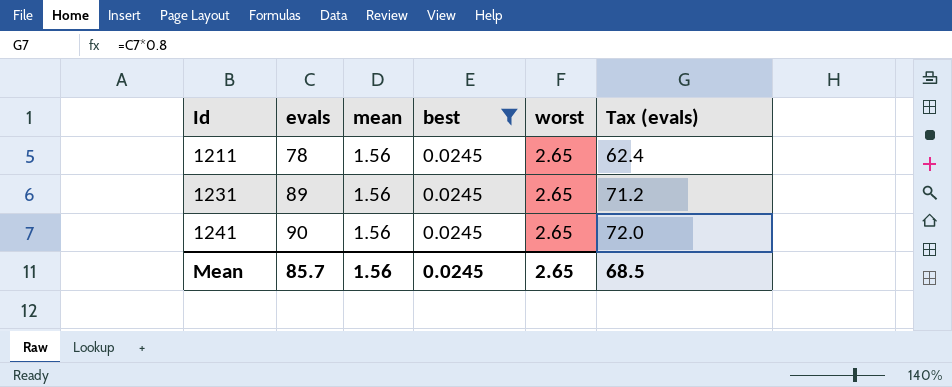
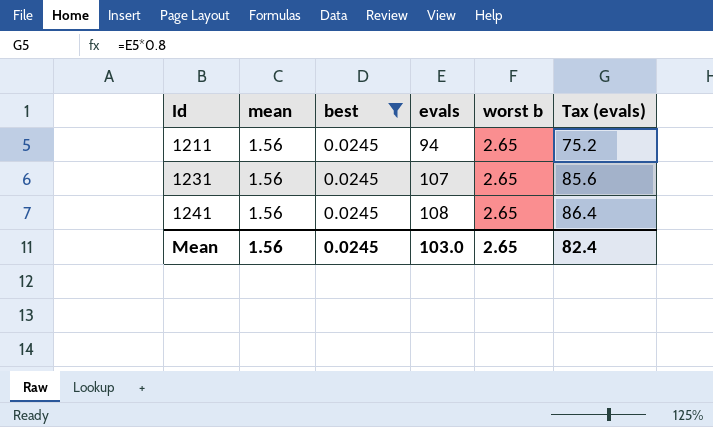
column evals | position: 2 -> 4
column name: worst -> worst b
1211 | evals: 78 -> 94
1211 | Tax (evals): 62.4 -> 75.2
1231 | evals: 89 -> 107
1231 | Tax (evals): 71.2 -> 85.6
1241 | evals: 90 -> 108
1241 | Tax (evals): 72.0 -> 86.4
Mean | evals: 85.7 -> 103.0
Mean | Tax (evals): 68.5 -> 82.4

